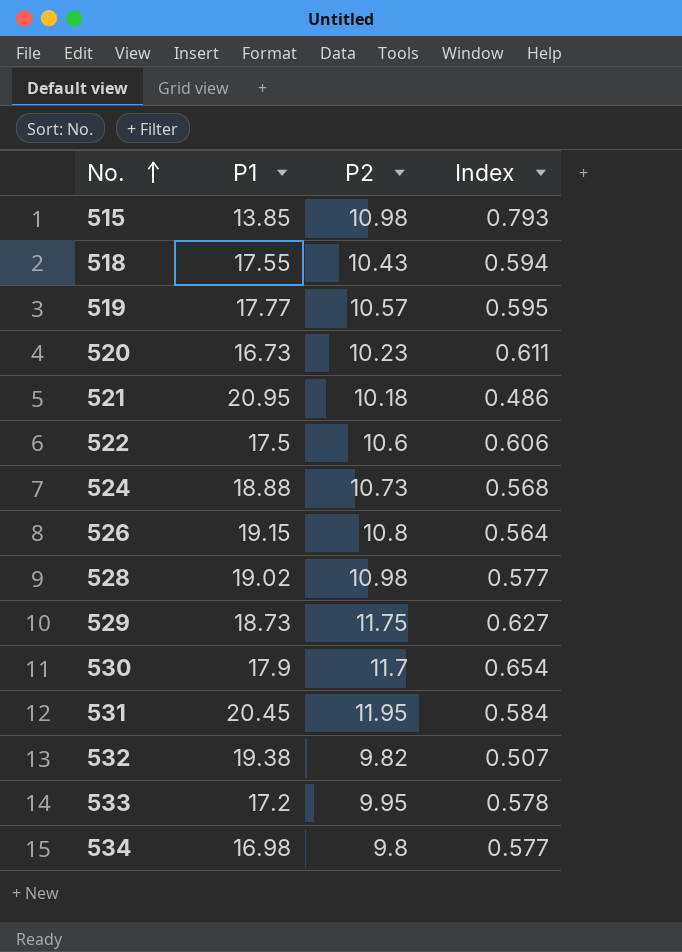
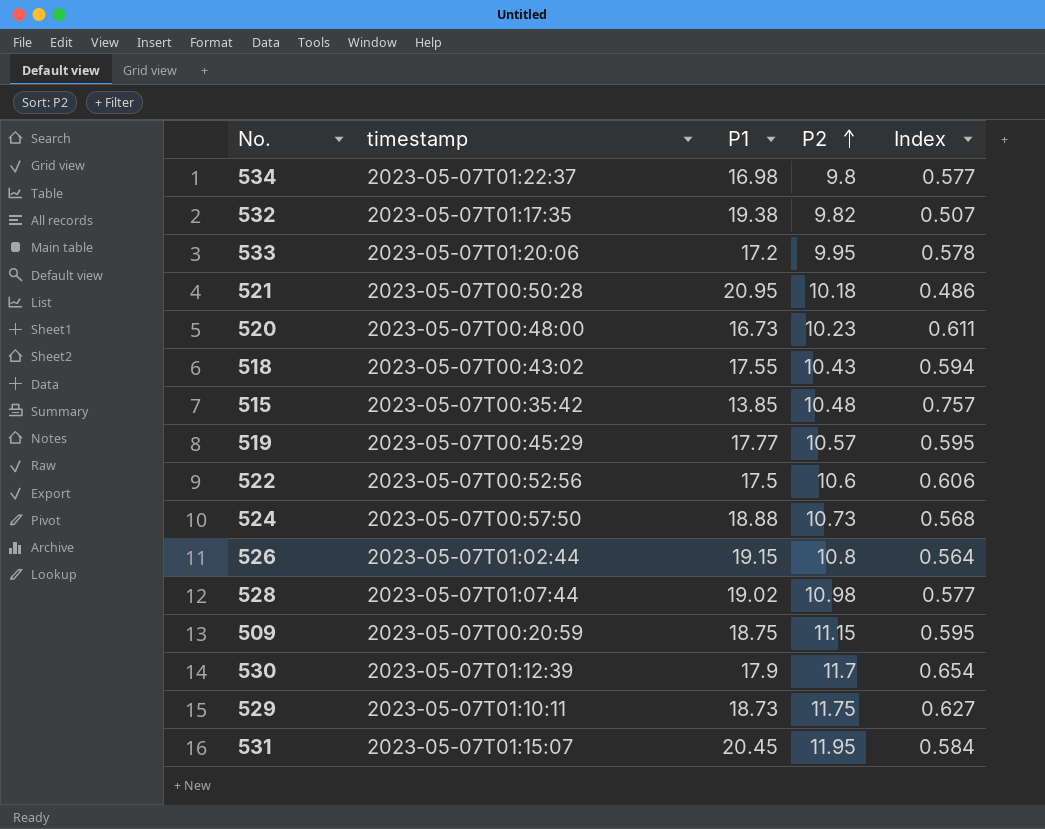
row order: No. ascending -> P2 ascending
column timestamp | position: none -> 2
515 | P2: 10.98 -> 10.48
515 | Index: 0.793 -> 0.757
row 509: none -> 2023-05-07T00:20:59 | 18.75 | 11.15 | 0.595

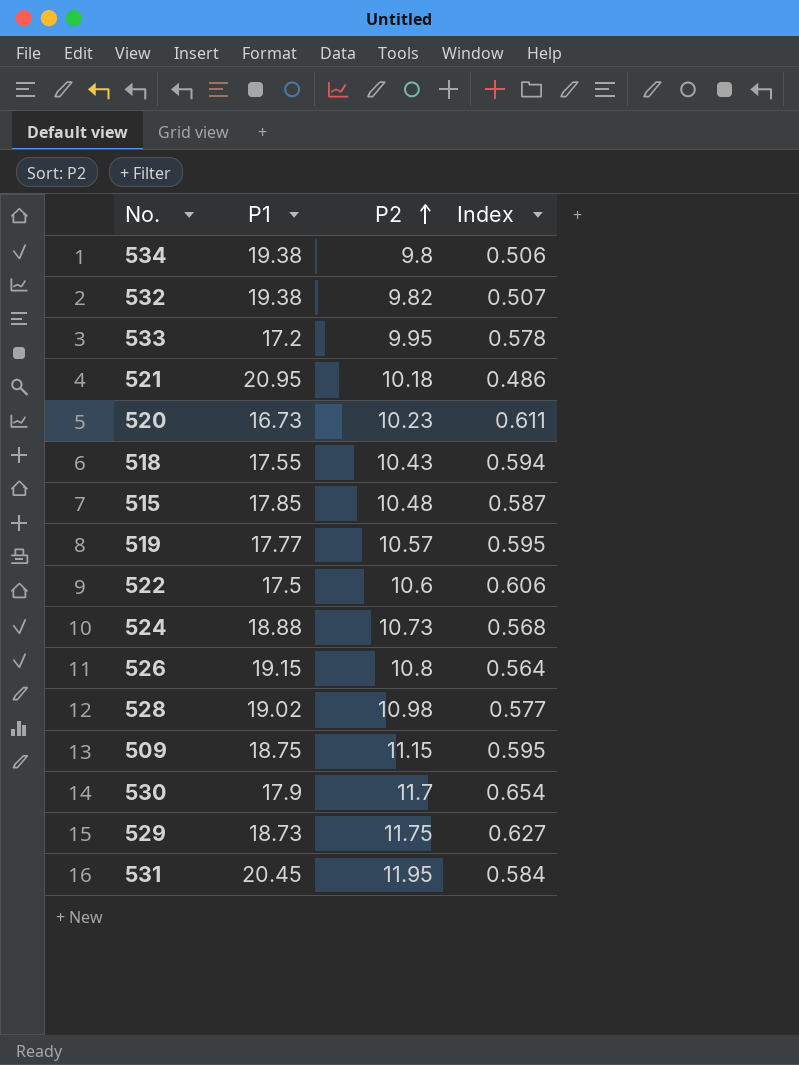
column timestamp | position: 2 -> none
534 | P1: 16.98 -> 19.38
534 | Index: 0.577 -> 0.506
515 | P1: 13.85 -> 17.85
515 | Index: 0.757 -> 0.587

